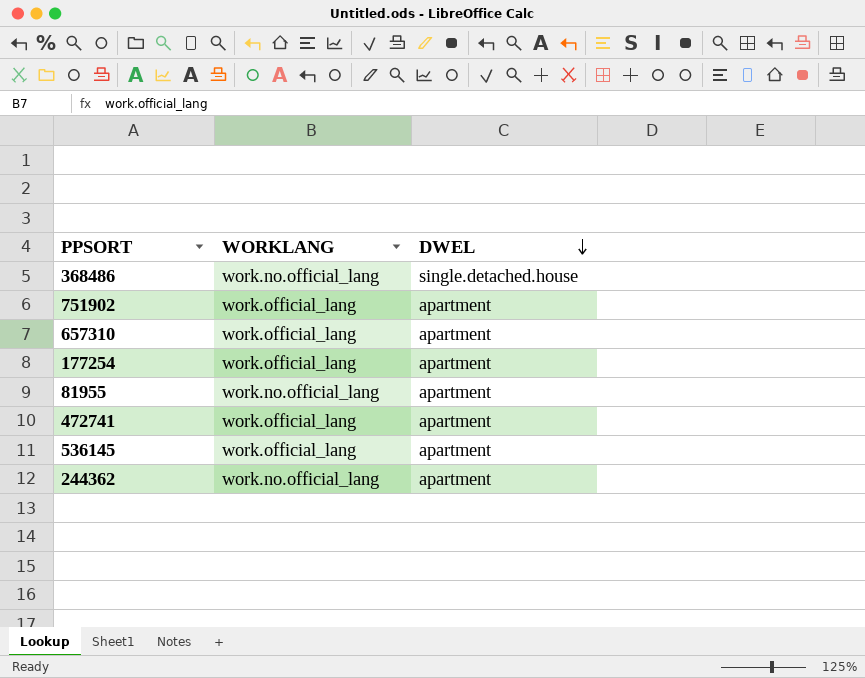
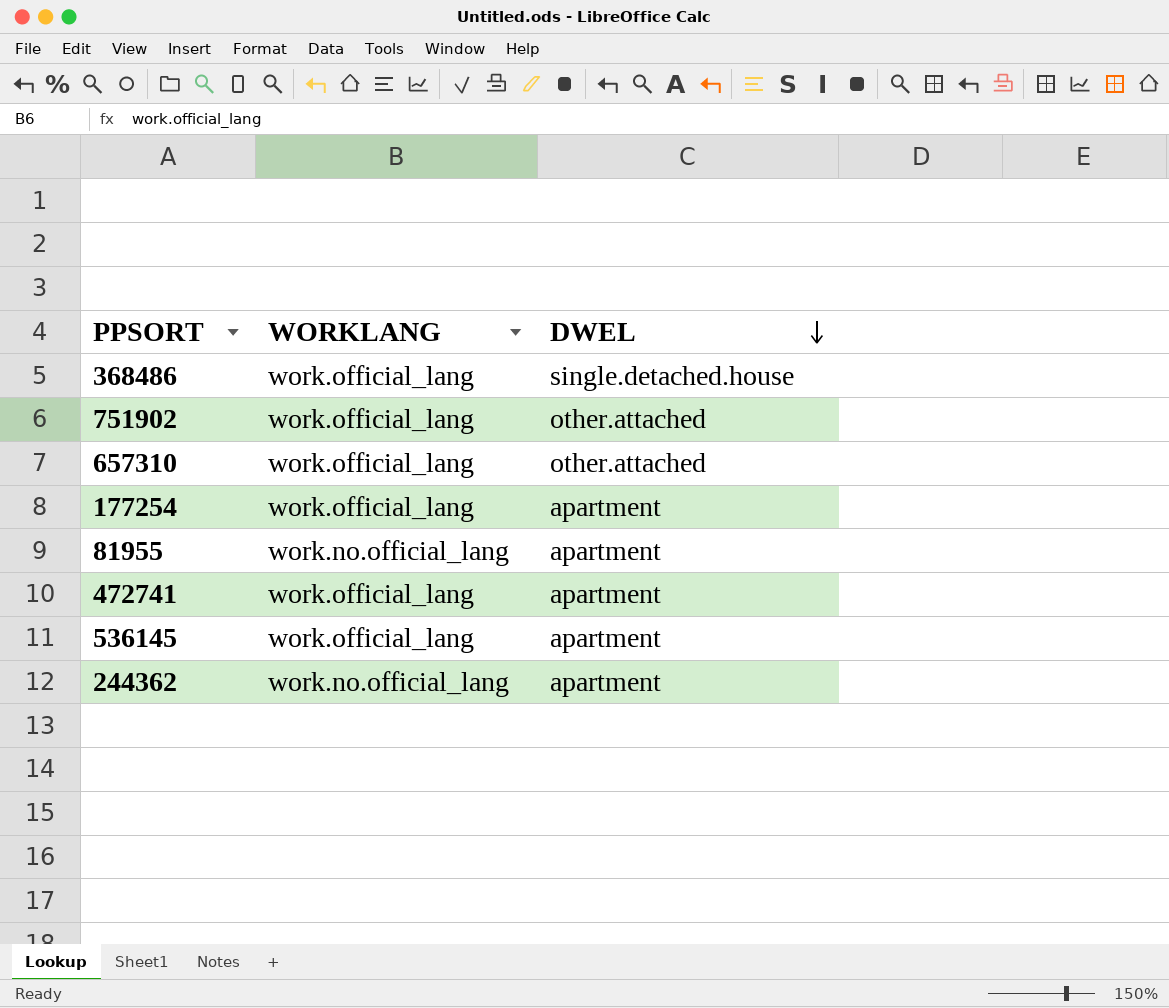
368486 | WORKLANG: work.no.official_lang -> work.official_lang
751902 | DWEL: apartment -> other.attached
657310 | DWEL: apartment -> other.attached

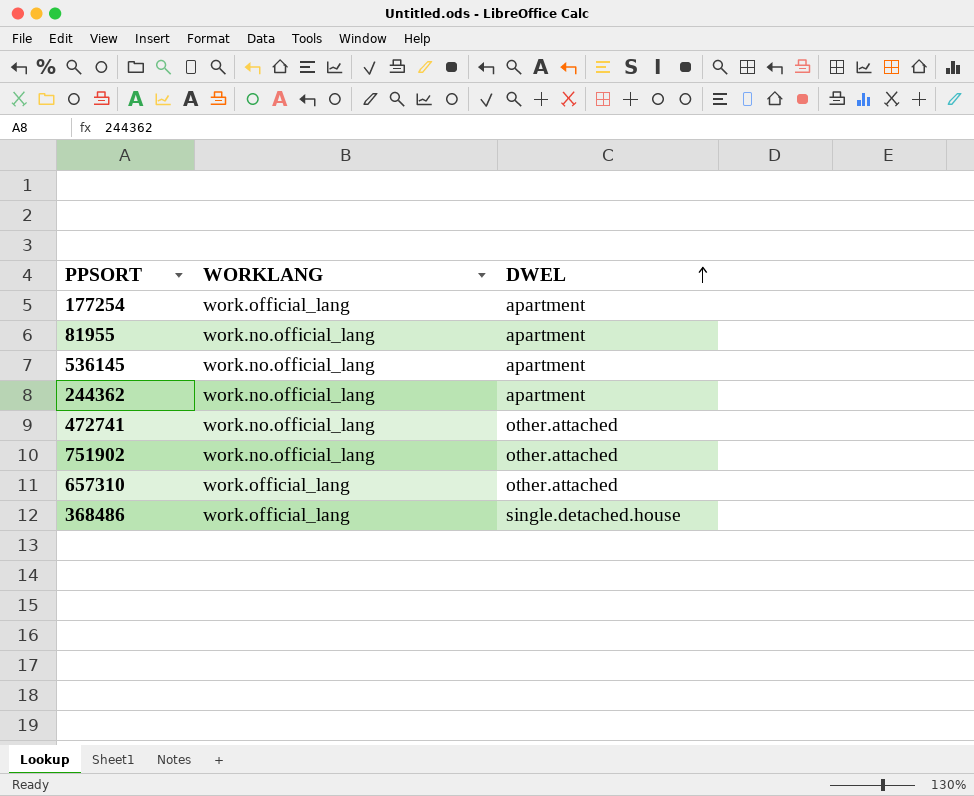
row order: DWEL descending -> DWEL ascending
536145 | WORKLANG: work.official_lang -> work.no.official_lang
472741 | WORKLANG: work.official_lang -> work.no.official_lang
472741 | DWEL: apartment -> other.attached
751902 | WORKLANG: work.official_lang -> work.no.official_lang

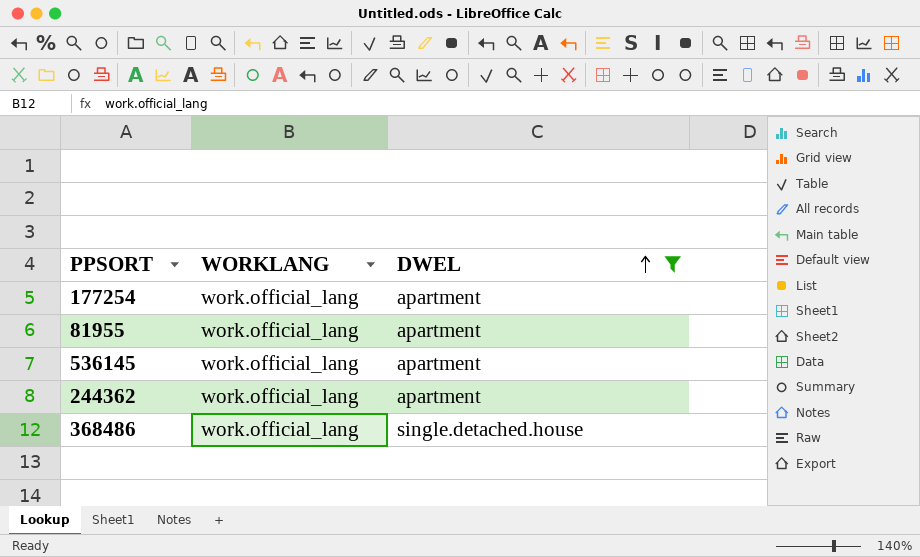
filter: none -> DWEL != other.attached
81955 | WORKLANG: work.no.official_lang -> work.official_lang
536145 | WORKLANG: work.no.official_lang -> work.official_lang
244362 | WORKLANG: work.no.official_lang -> work.official_lang

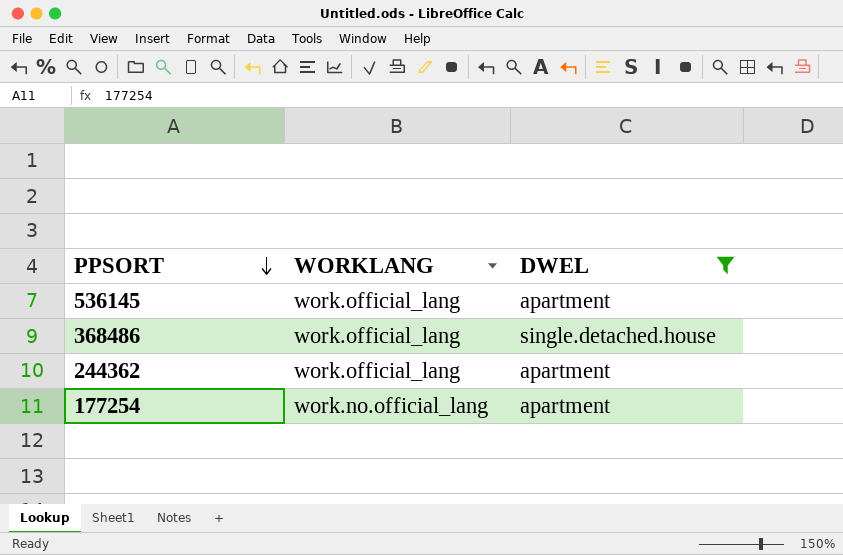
row order: DWEL ascending -> PPSORT descending
row 81955: work.official_lang | apartment -> none
177254 | WORKLANG: work.official_lang -> work.no.official_lang

